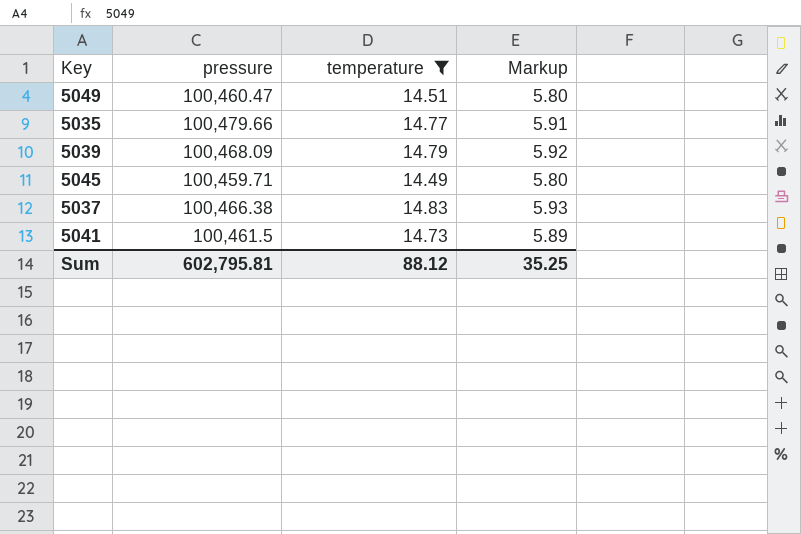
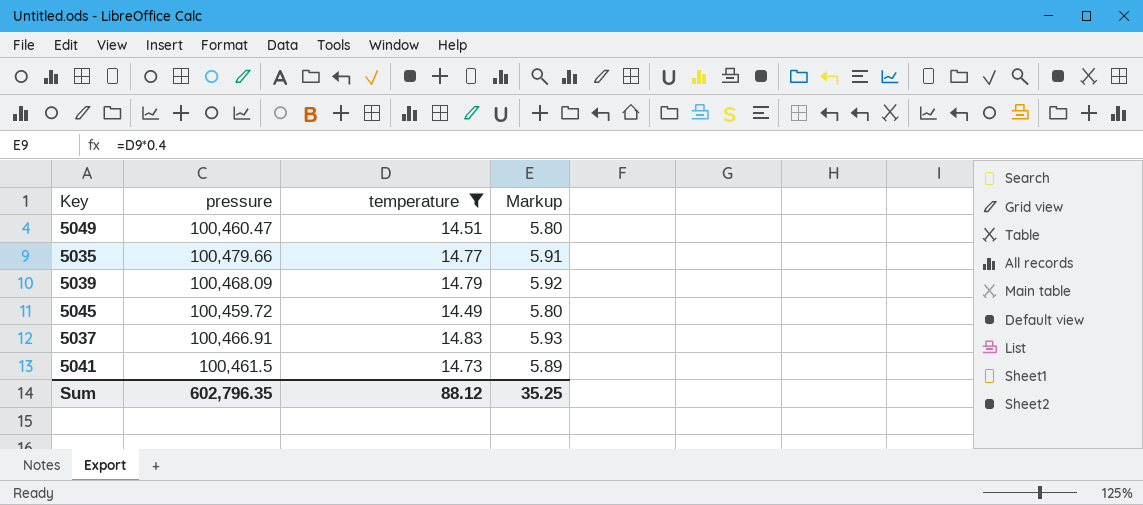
5045 | pressure: 100,459.71 -> 100,459.72
5037 | pressure: 100,466.38 -> 100,466.91
Sum | pressure: 602,795.81 -> 602,796.35

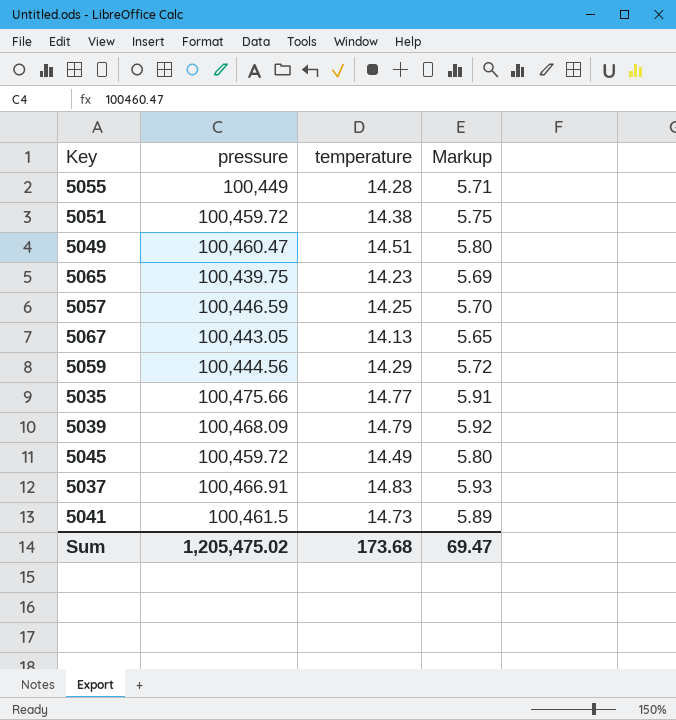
filter: temperature >= 14.49 -> none
5035 | pressure: 100,479.66 -> 100,475.66
Sum | pressure: 602,796.35 -> 1,205,475.02
Sum | temperature: 88.12 -> 173.68
Sum | Markup: 35.25 -> 69.47

